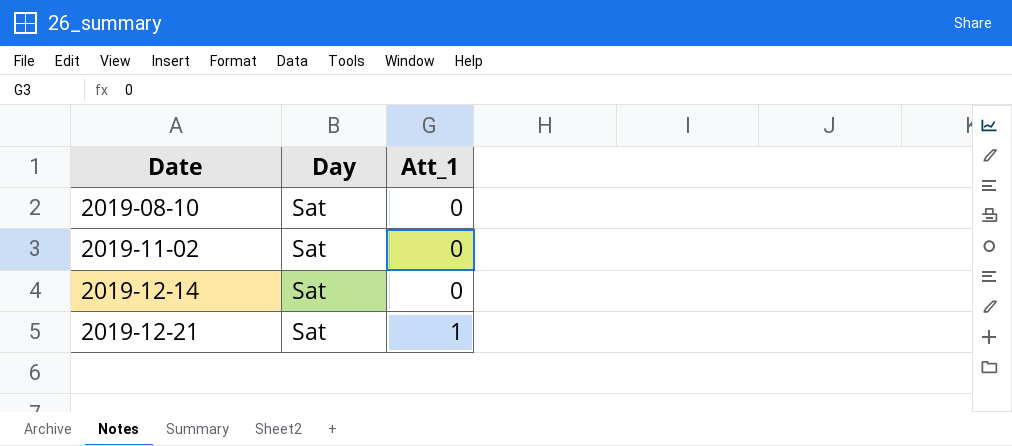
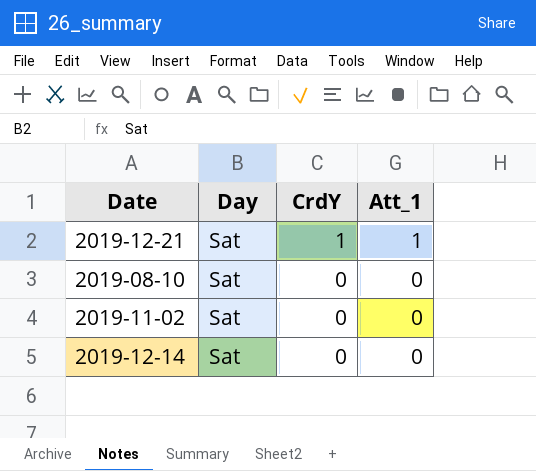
row order: Date ascending -> CrdY descending
column CrdY | position: none -> 3

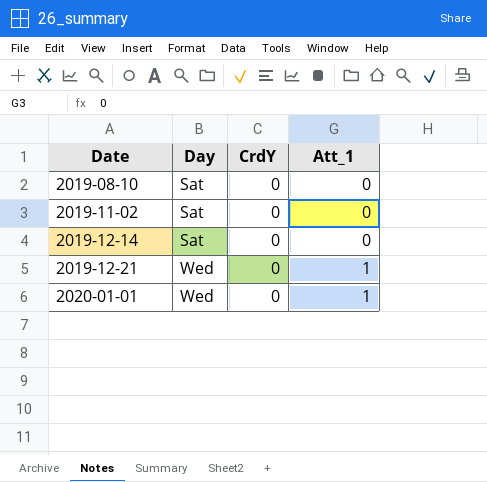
row order: CrdY descending -> Date ascending
2019-12-21 | Day: Sat -> Wed
2019-12-21 | CrdY: 1 -> 0
row 2020-01-01: none -> Wed | 0 | 1

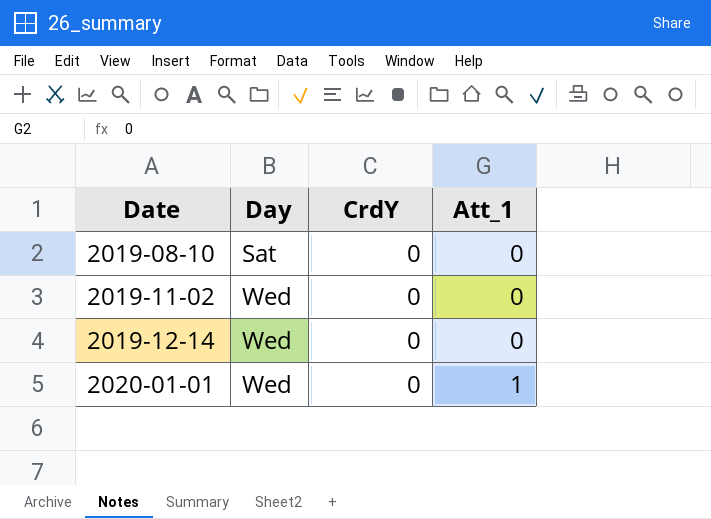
row 2019-12-21: Wed | 0 | 1 -> none
2019-11-02 | Day: Sat -> Wed
2019-12-14 | Day: Sat -> Wed

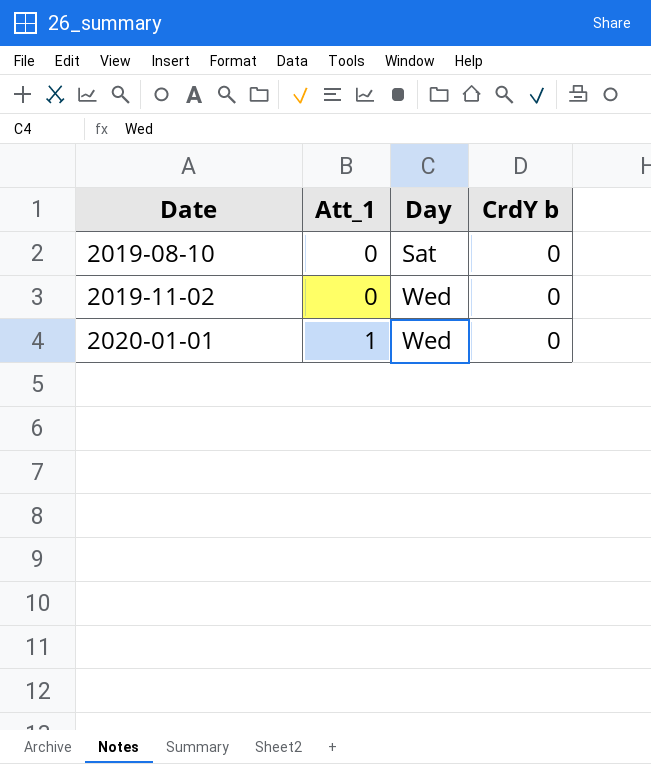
column Att_1 | position: 4 -> 2
column name: CrdY -> CrdY b
row 2019-12-14: Wed | 0 | 0 -> none

